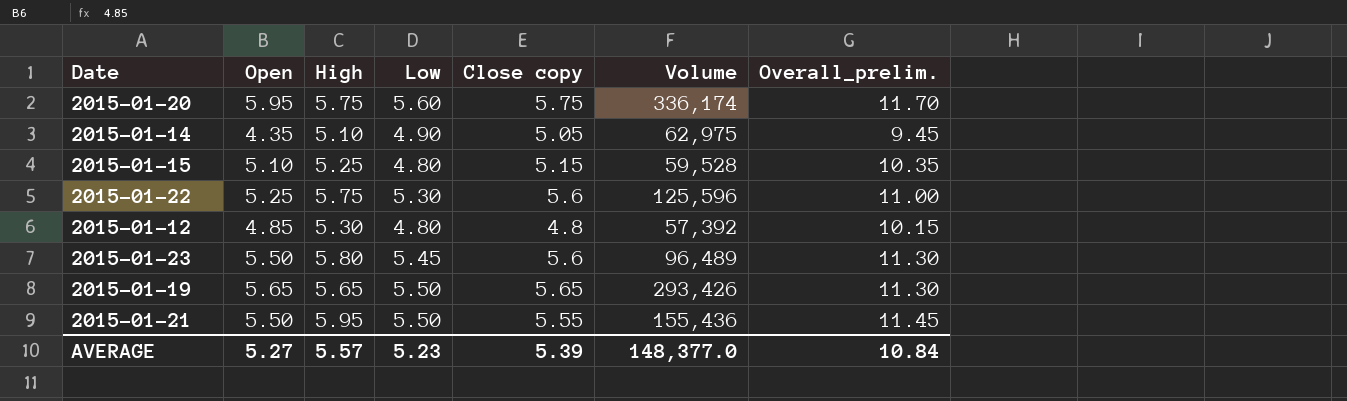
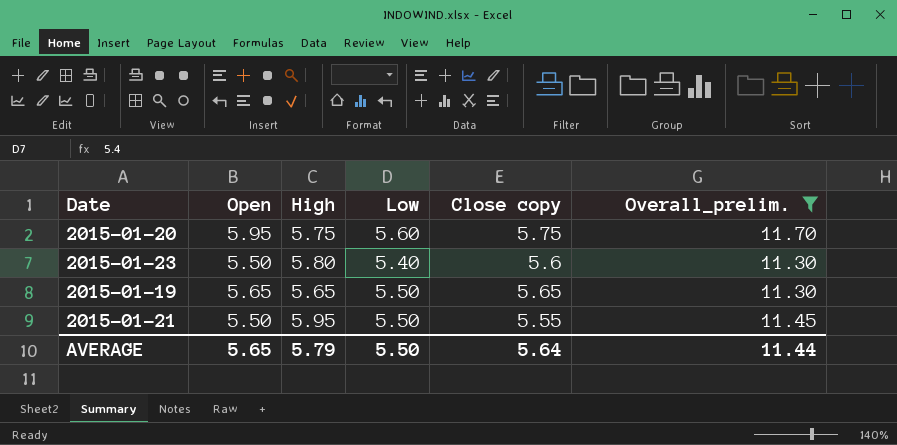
filter: none -> Overall_prelim. >= 11.30
column Volume | position: 6 -> none
2015-01-23 | Low: 5.45 -> 5.40
AVERAGE | Open: 5.27 -> 5.65
AVERAGE | High: 5.57 -> 5.79
AVERAGE | Low: 5.23 -> 5.50
AVERAGE | Close copy: 5.39 -> 5.64
AVERAGE | Overall_prelim.: 10.84 -> 11.44

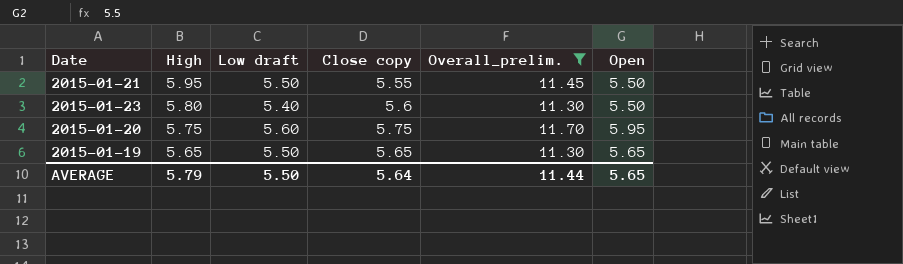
row order: none -> High descending
column name: Low -> Low draft
column Open | position: 2 -> 6

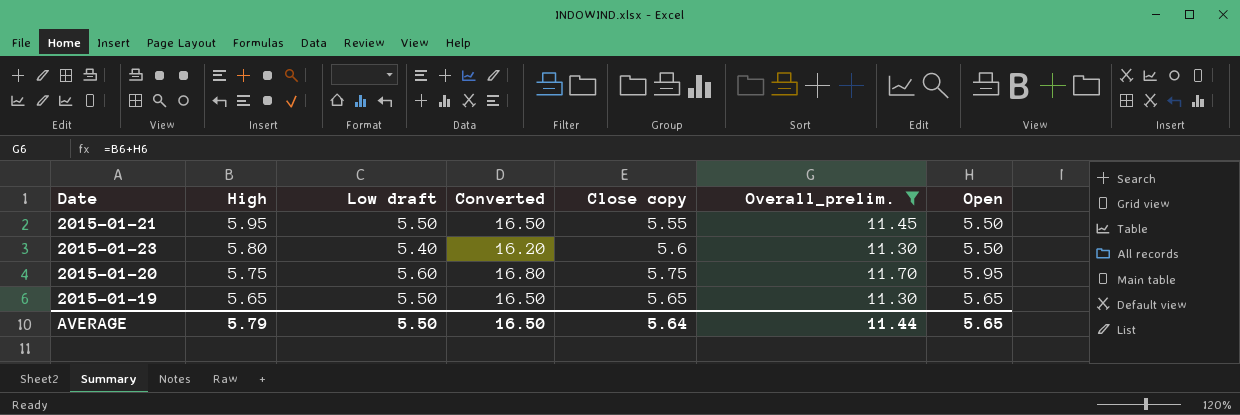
column Converted | formula: none -> [Low draft] * 3

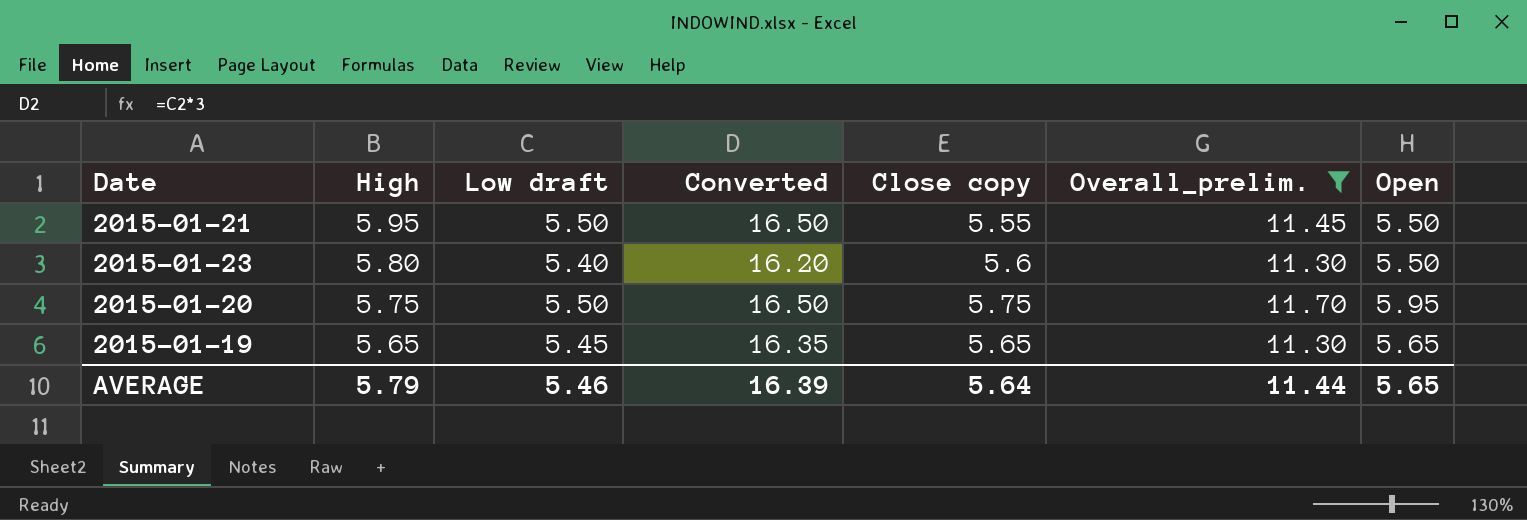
2015-01-20 | Low draft: 5.60 -> 5.50
2015-01-20 | Converted: 16.80 -> 16.50
2015-01-19 | Low draft: 5.50 -> 5.45
2015-01-19 | Converted: 16.50 -> 16.35
AVERAGE | Low draft: 5.50 -> 5.46
AVERAGE | Converted: 16.50 -> 16.39

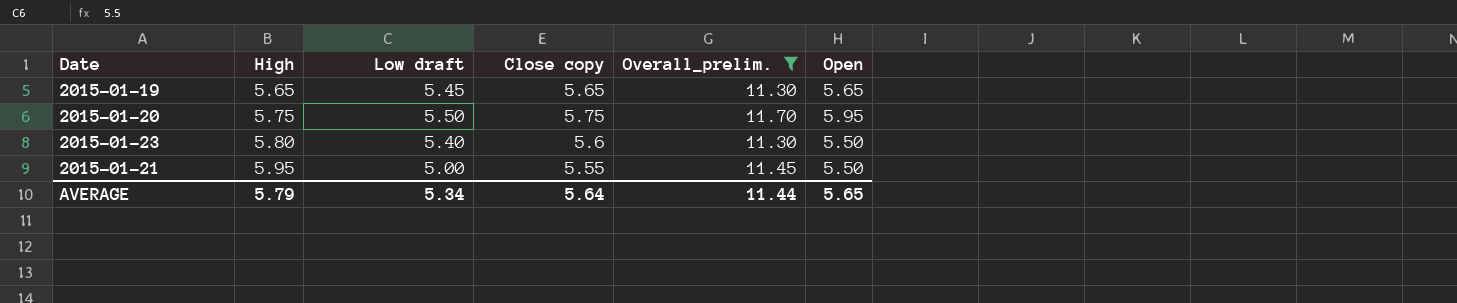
row order: High descending -> High ascending
column Converted | formula: [Low draft] * 3 -> none
2015-01-21 | Low draft: 5.50 -> 5.00
AVERAGE | Low draft: 5.46 -> 5.34

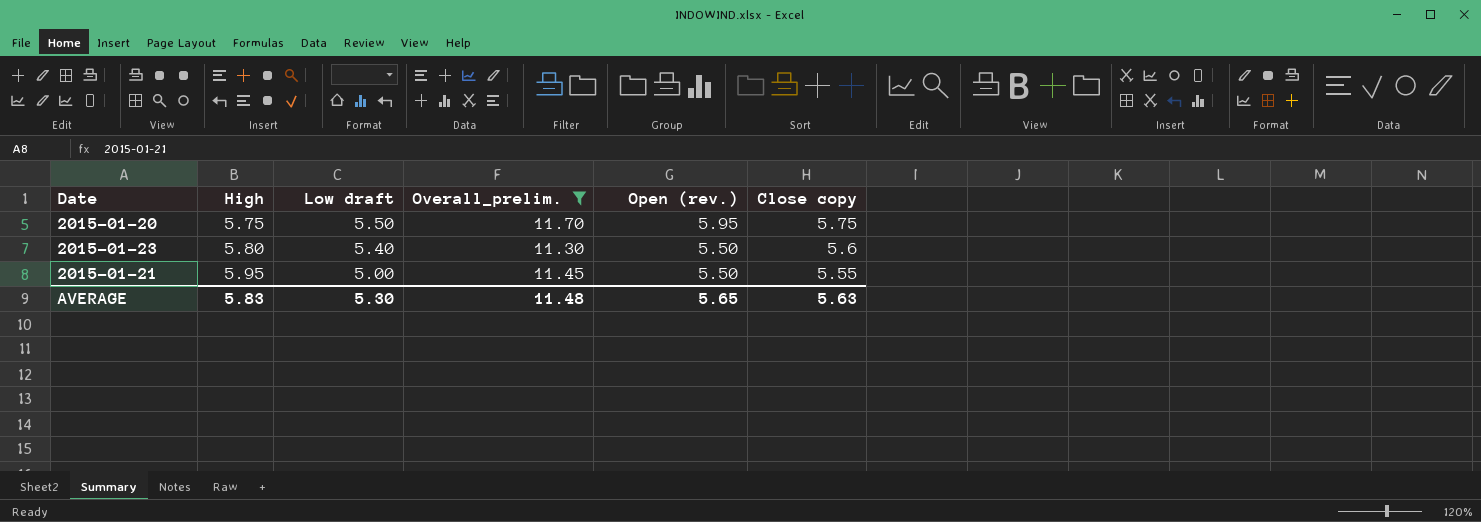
column name: Open -> Open (rev.)
column Close copy | position: 4 -> 6
row 2015-01-19: 5.65 | 5.45 | 5.65 | 11.30 | 5.65 -> none
AVERAGE | High: 5.79 -> 5.83
AVERAGE | Low draft: 5.34 -> 5.30
AVERAGE | Overall_prelim.: 11.44 -> 11.48
AVERAGE | Close copy: 5.64 -> 5.63

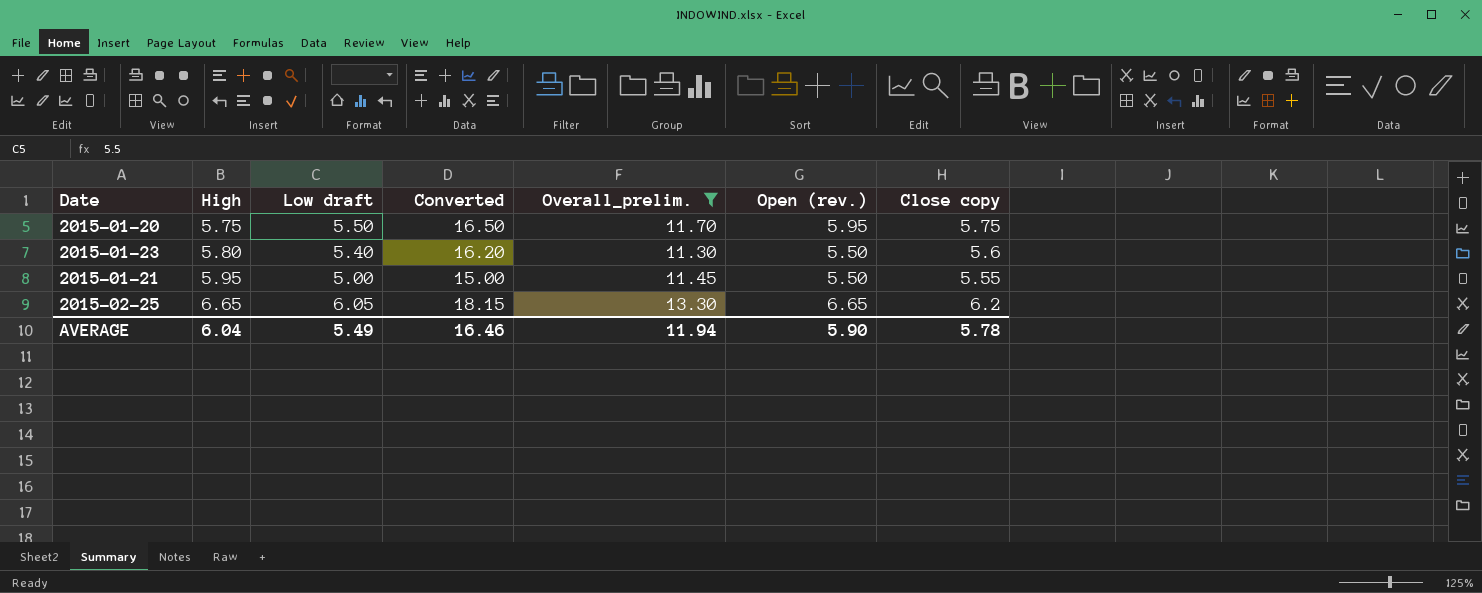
column Converted | formula: none -> [Low draft] * 3
row 2015-02-25: none -> 6.65 | 6.05 | 18.15 | 13.30 | 6.65 | 6.2
AVERAGE | High: 5.83 -> 6.04
AVERAGE | Low draft: 5.30 -> 5.49
AVERAGE | Overall_prelim.: 11.48 -> 11.94
AVERAGE | Open (rev.): 5.65 -> 5.90
AVERAGE | Close copy: 5.63 -> 5.78

